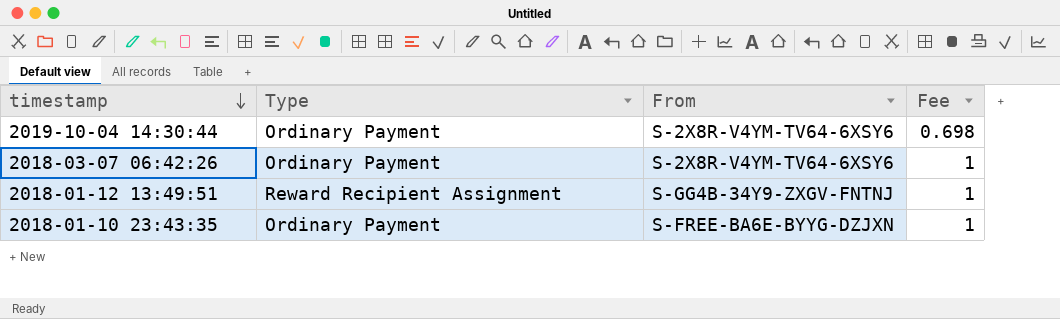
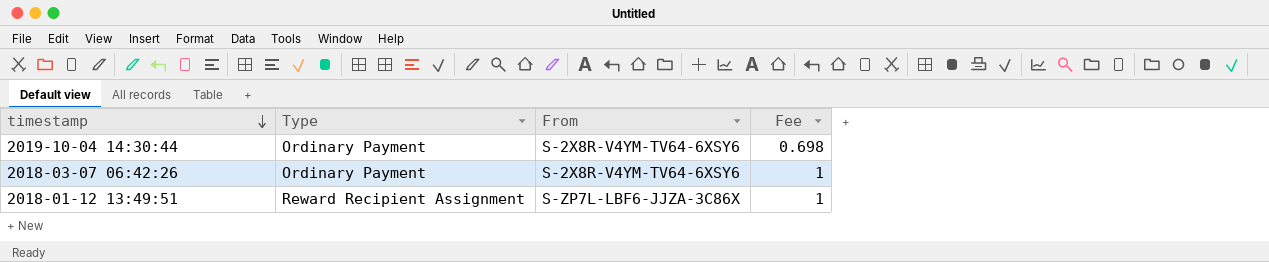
row 2018-01-10 23:43:35: Ordinary Payment | S-FREE-BA6E-BYYG-DZJXN | 1 -> none
2018-01-12 13:49:51 | From: S-GG4B-34Y9-ZXGV-FNTNJ -> S-ZP7L-LBF6-JJZA-3C86X

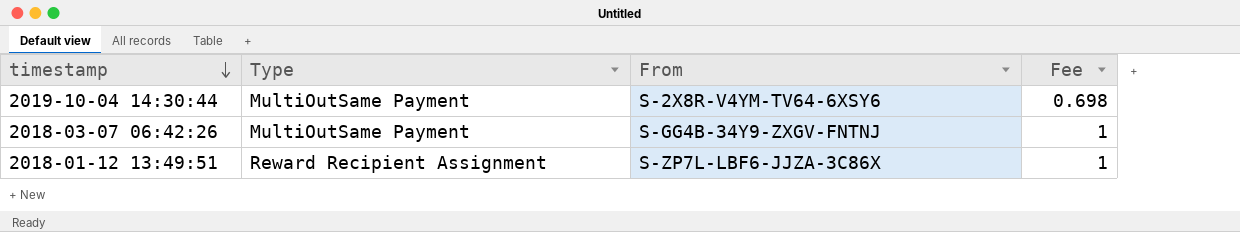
2019-10-04 14:30:44 | Type: Ordinary Payment -> MultiOutSame Payment
2018-03-07 06:42:26 | Type: Ordinary Payment -> MultiOutSame Payment
2018-03-07 06:42:26 | From: S-2X8R-V4YM-TV64-6XSY6 -> S-GG4B-34Y9-ZXGV-FNTNJ

